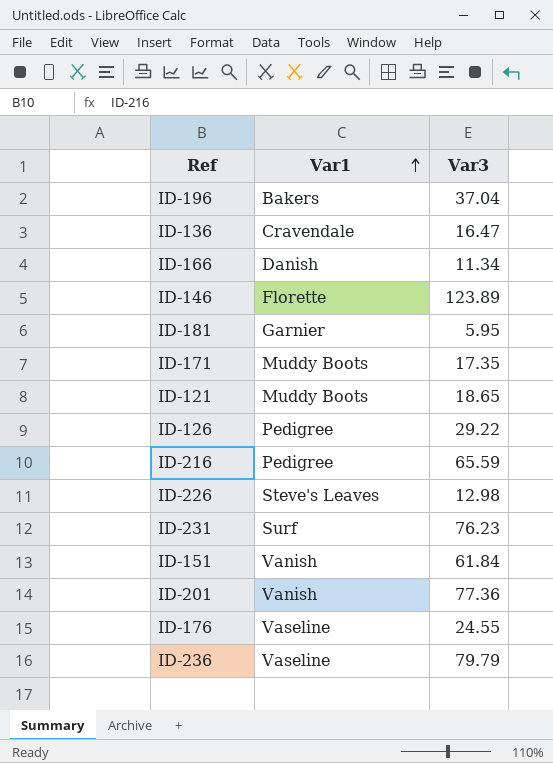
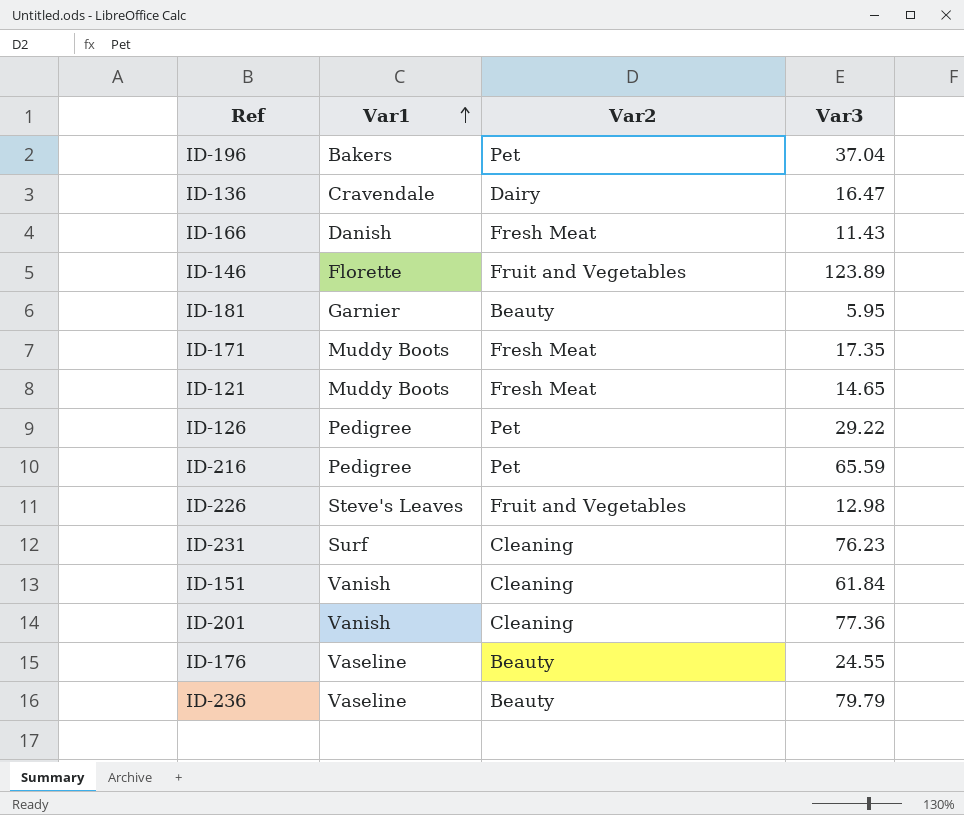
column Var2 | position: none -> 3
ID-166 | Var3: 11.34 -> 11.43
ID-121 | Var3: 18.65 -> 14.65

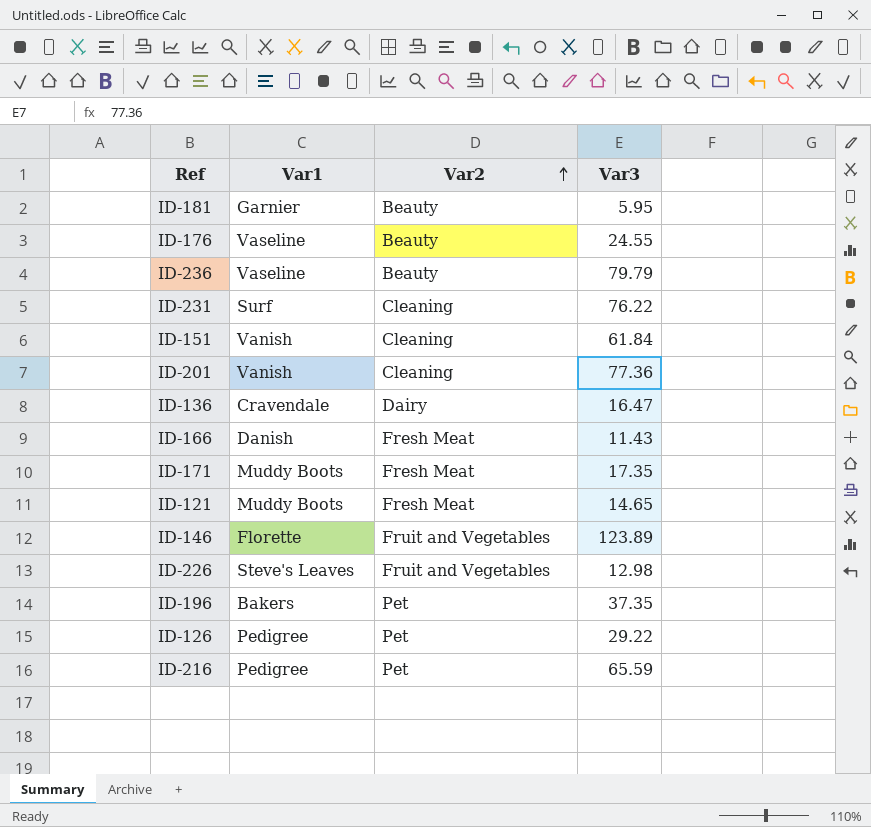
row order: Var1 ascending -> Var2 ascending
ID-231 | Var3: 76.23 -> 76.22
ID-196 | Var3: 37.04 -> 37.35

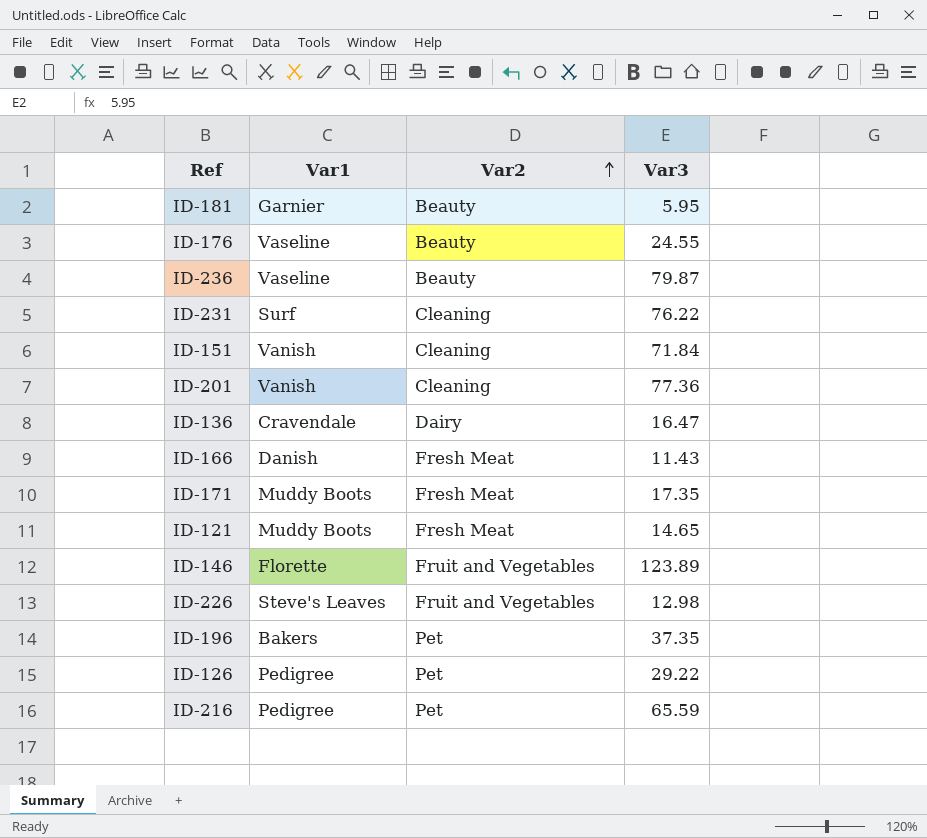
ID-236 | Var3: 79.79 -> 79.87
ID-151 | Var3: 61.84 -> 71.84

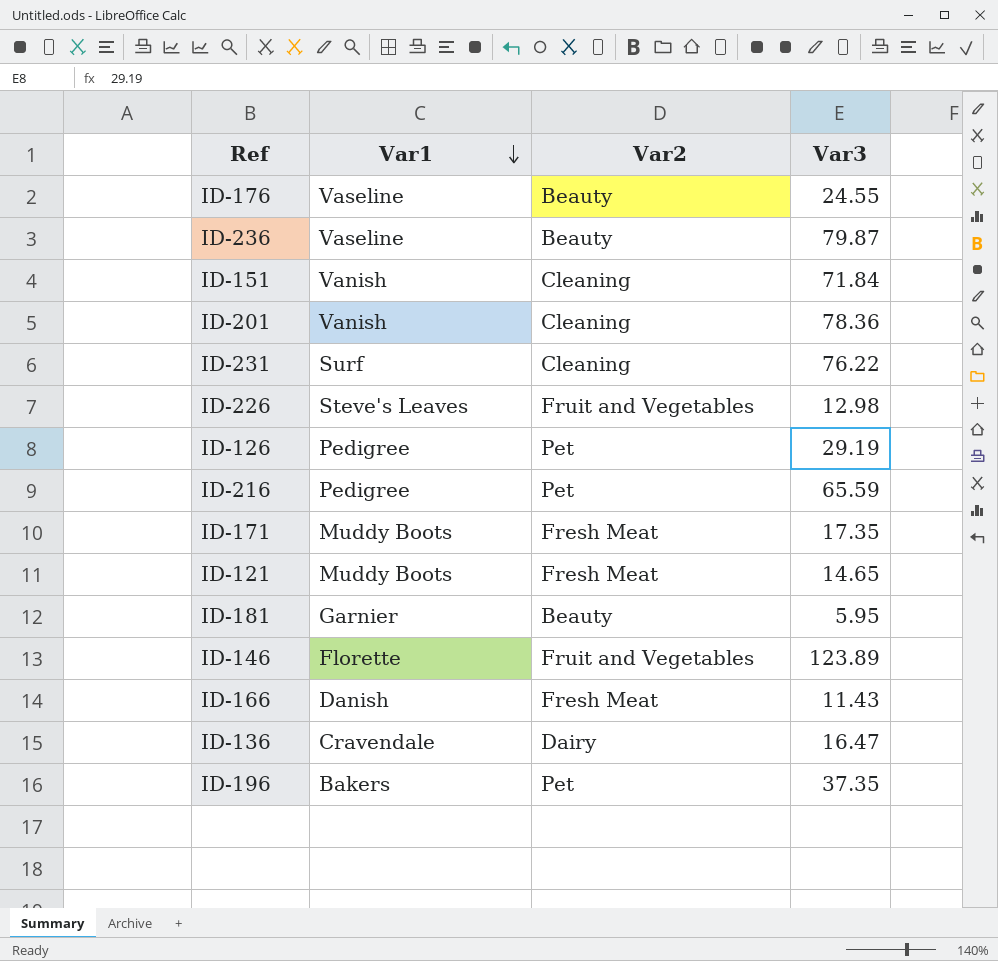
row order: Var2 ascending -> Var1 descending
ID-201 | Var3: 77.36 -> 78.36
ID-126 | Var3: 29.22 -> 29.19

